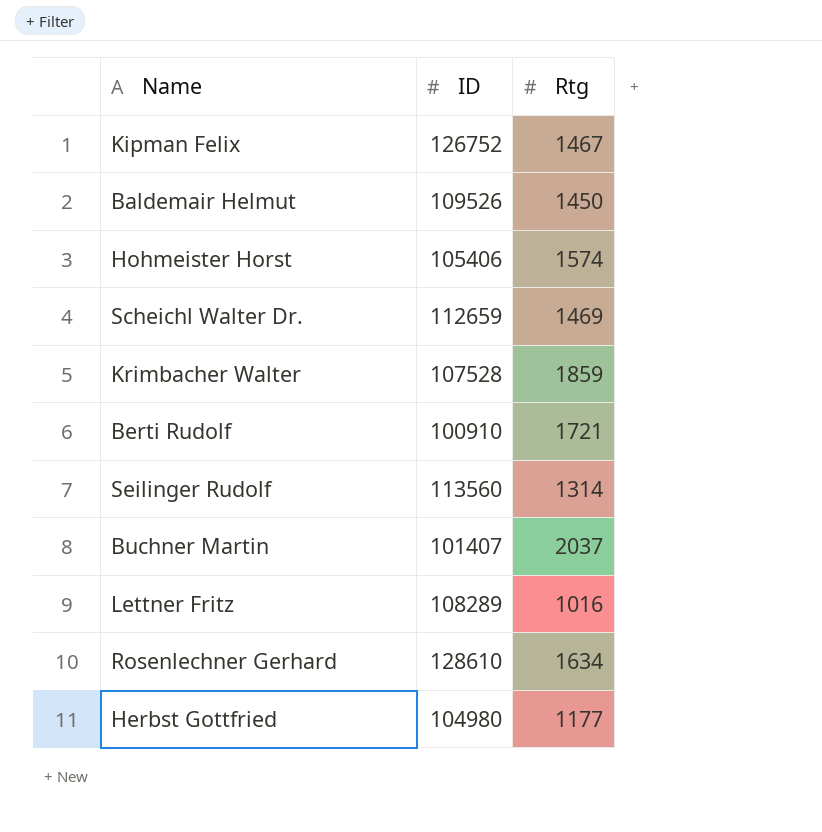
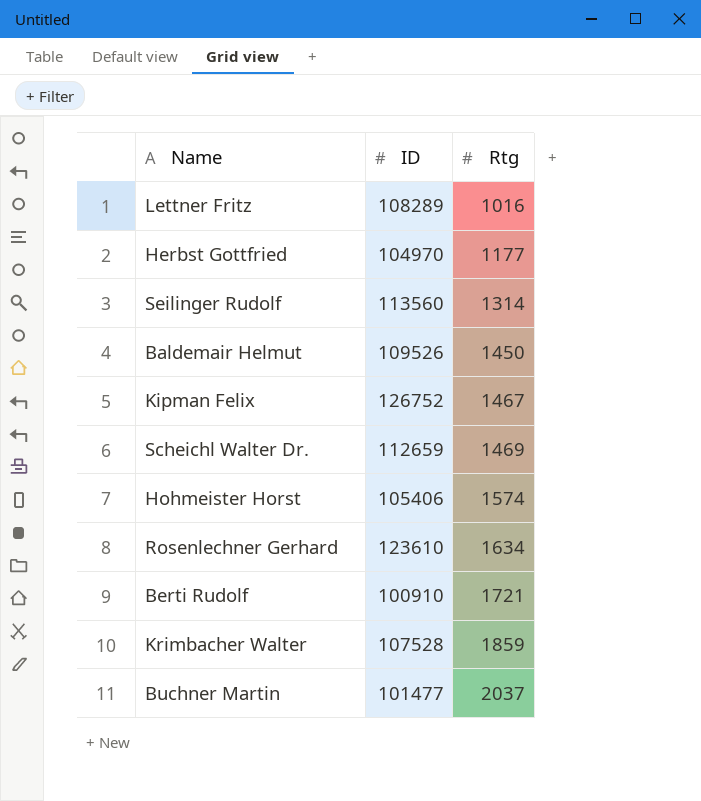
row order: none -> Rtg ascending
Herbst Gottfried | ID: 104980 -> 104970
Rosenlechner Gerhard | ID: 128610 -> 123610
Buchner Martin | ID: 101407 -> 101477

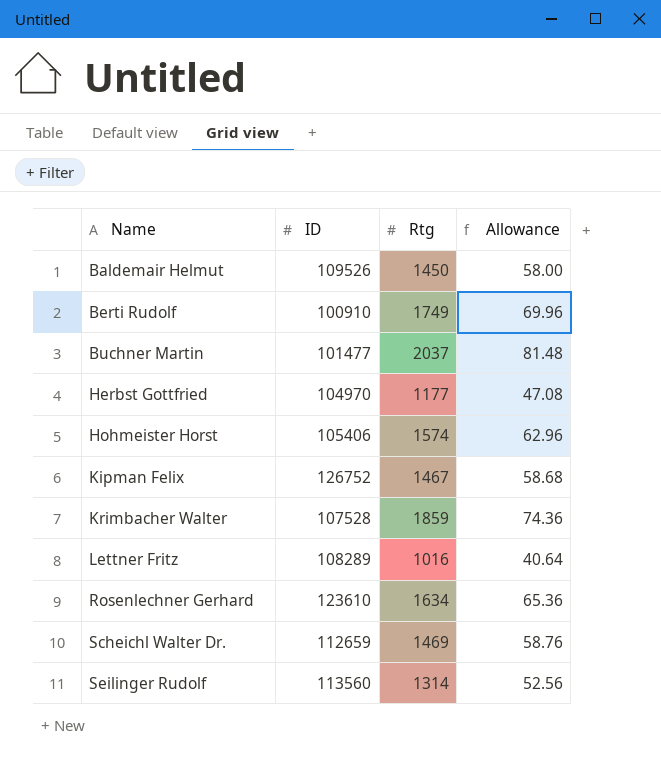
row order: Rtg ascending -> Name ascending
column Allowance | formula: none -> [Rtg] * 0.04
Berti Rudolf | Rtg: 1721 -> 1749

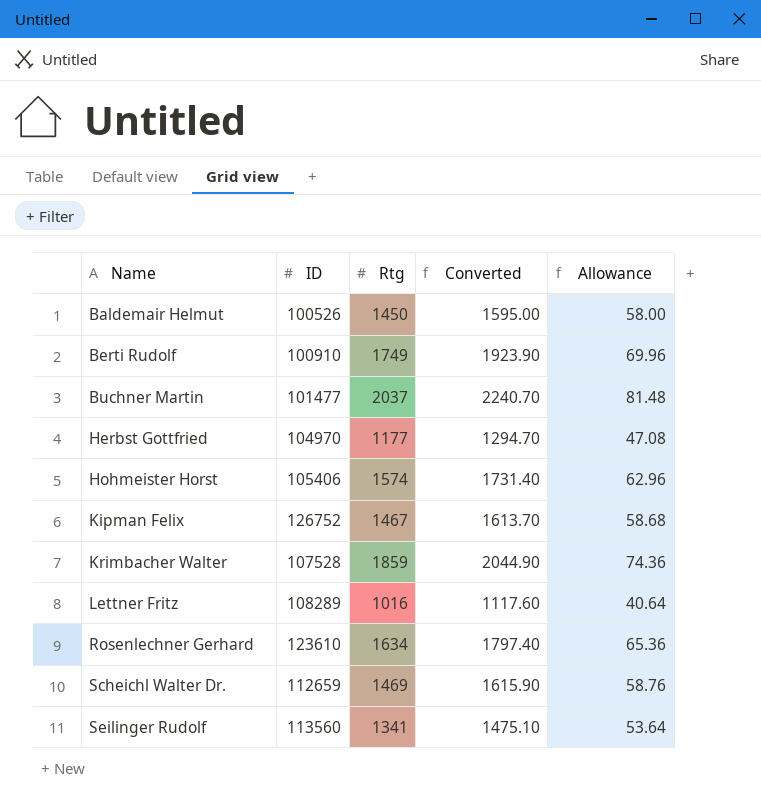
column Converted | formula: none -> [Rtg] * 1.1
Baldemair Helmut | ID: 109526 -> 100526
Seilinger Rudolf | Rtg: 1314 -> 1341
Seilinger Rudolf | Allowance: 52.56 -> 53.64

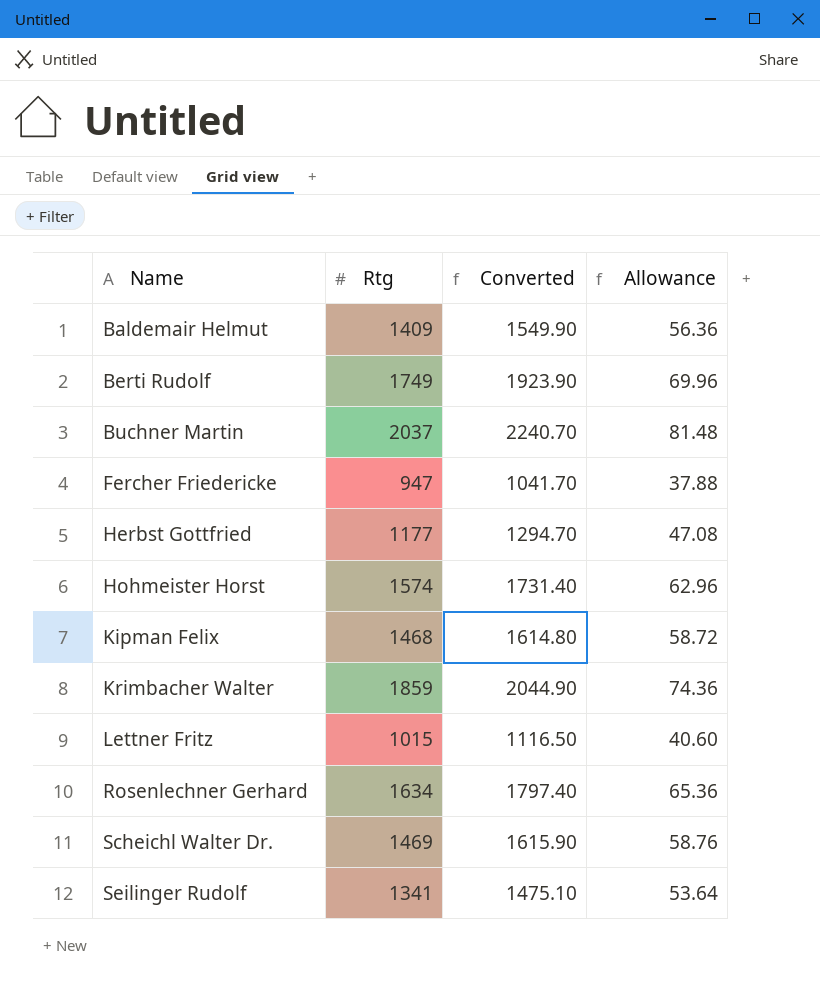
column ID | position: 2 -> none
Baldemair Helmut | Rtg: 1450 -> 1409
Baldemair Helmut | Converted: 1595.00 -> 1549.90
Baldemair Helmut | Allowance: 58.00 -> 56.36
row Fercher Friedericke: none -> 947 | 1041.70 | 37.88
Kipman Felix | Rtg: 1467 -> 1468
Kipman Felix | Converted: 1613.70 -> 1614.80
Kipman Felix | Allowance: 58.68 -> 58.72
Lettner Fritz | Rtg: 1016 -> 1015
Lettner Fritz | Converted: 1117.60 -> 1116.50
Lettner Fritz | Allowance: 40.64 -> 40.60

